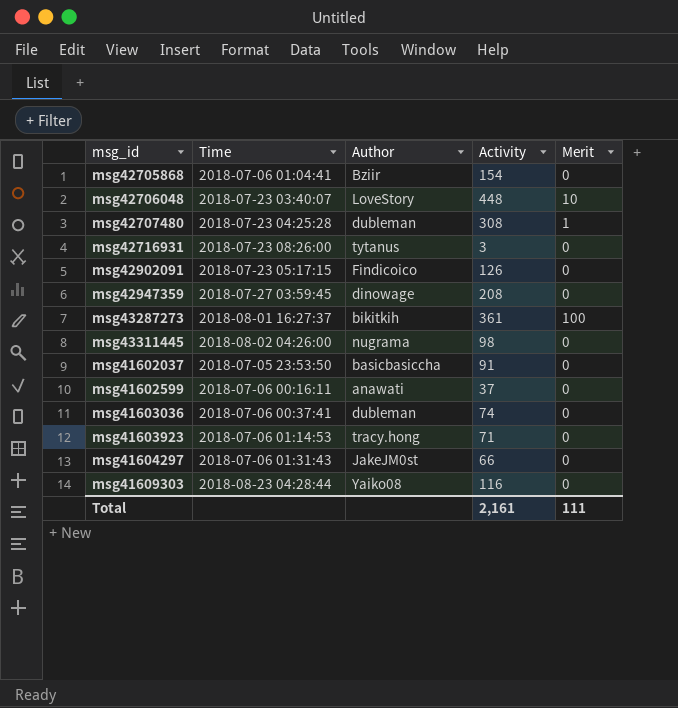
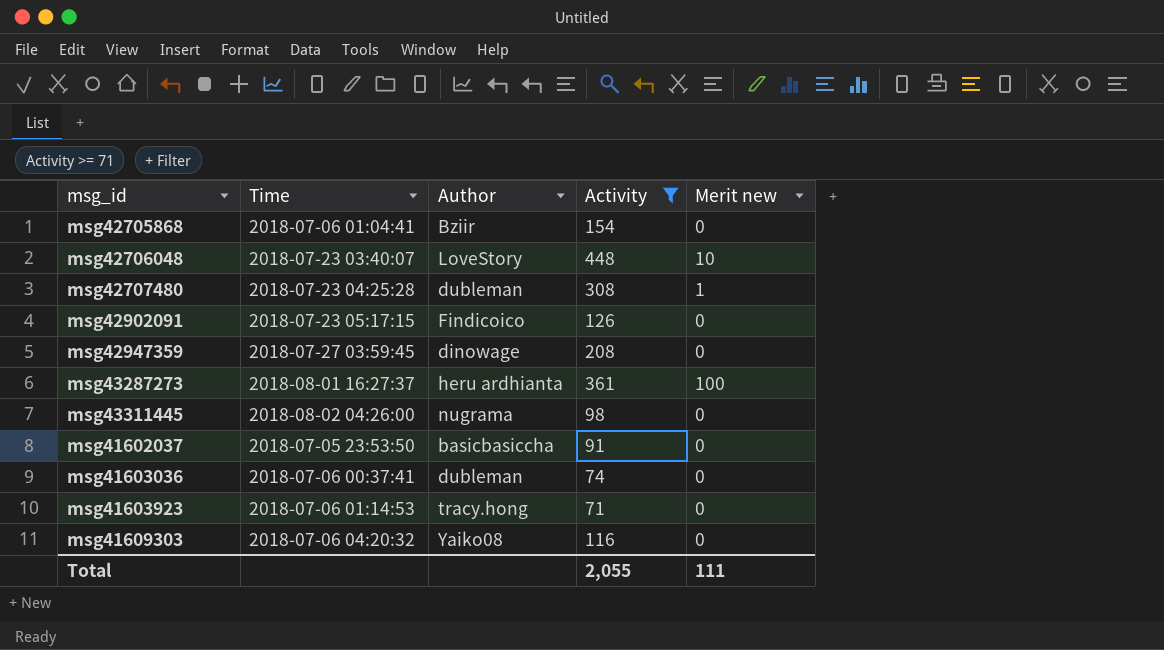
filter: none -> Activity >= 71
column name: Merit -> Merit new
msg43287273 | Author: bikitkih -> heru ardhianta
msg41609303 | Time: 2018-08-23 04:28:44 -> 2018-07-06 04:20:32
Total | Activity: 2,161 -> 2,055

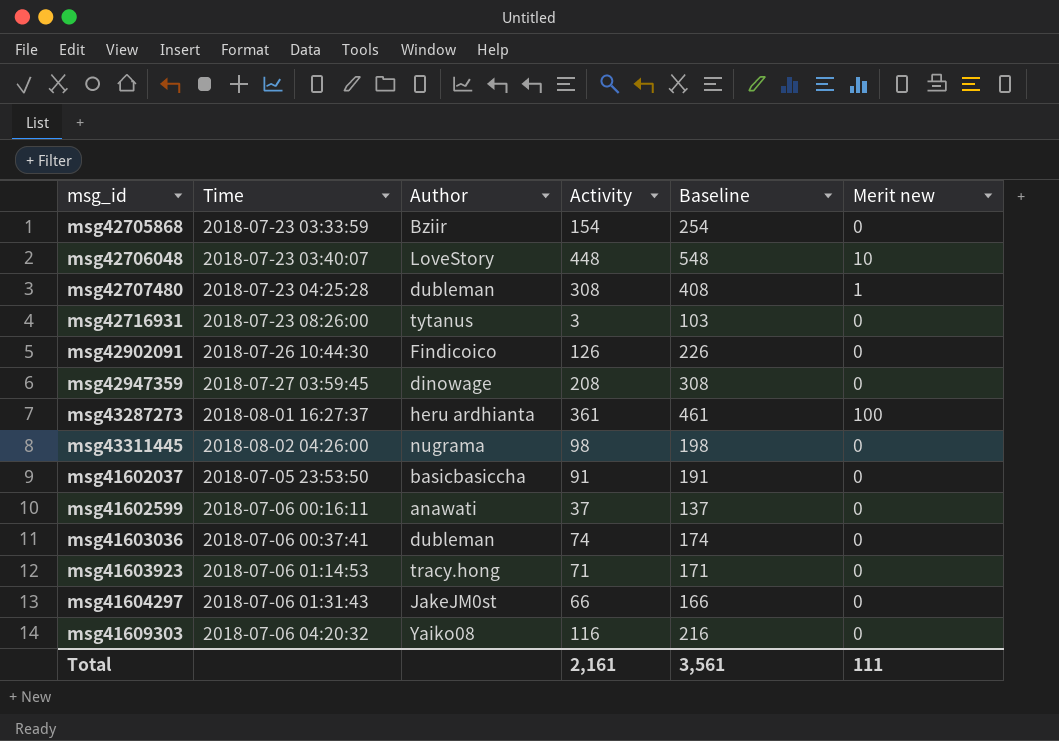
filter: Activity >= 71 -> none
column Baseline | formula: none -> [Activity] + 100
msg42705868 | Time: 2018-07-06 01:04:41 -> 2018-07-23 03:33:59
msg42902091 | Time: 2018-07-23 05:17:15 -> 2018-07-26 10:44:30
Total | Activity: 2,055 -> 2,161

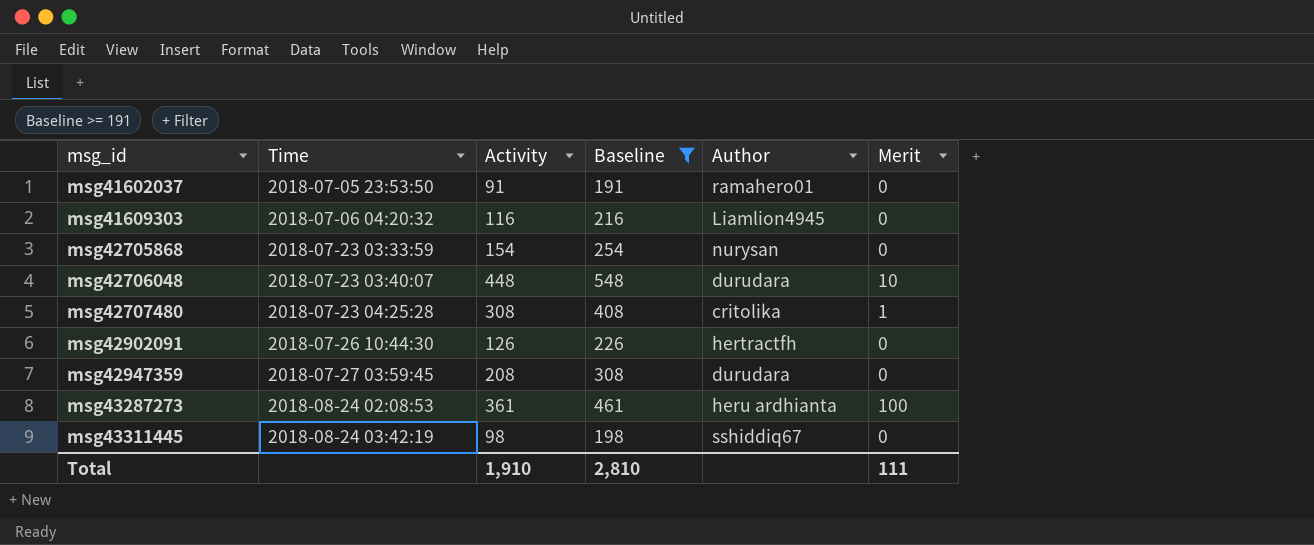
filter: none -> Baseline >= 191
row order: none -> msg_id ascending
column Author | position: 3 -> 5
column name: Merit new -> Merit
msg41602037 | Author: basicbasiccha -> ramahero01
msg41609303 | Author: Yaiko08 -> Liamlion4945
msg42705868 | Author: Bziir -> nurysan
msg42706048 | Author: LoveStory -> durudara
msg42707480 | Author: dubleman -> critolika
msg42902091 | Author: Findicoico -> hertractfh
msg42947359 | Author: dinowage -> durudara
msg43287273 | Time: 2018-08-01 16:27:37 -> 2018-08-24 02:08:53
msg43311445 | Time: 2018-08-02 04:26:00 -> 2018-08-24 03:42:19
msg43311445 | Author: nugrama -> sshiddiq67
Total | Activity: 2,161 -> 1,910
Total | Baseline: 3,561 -> 2,810

